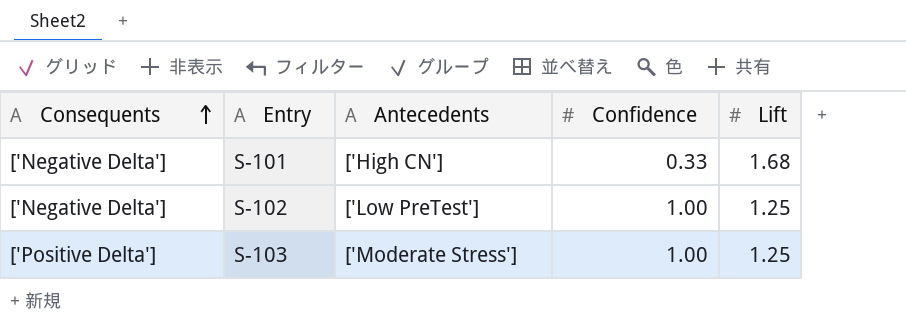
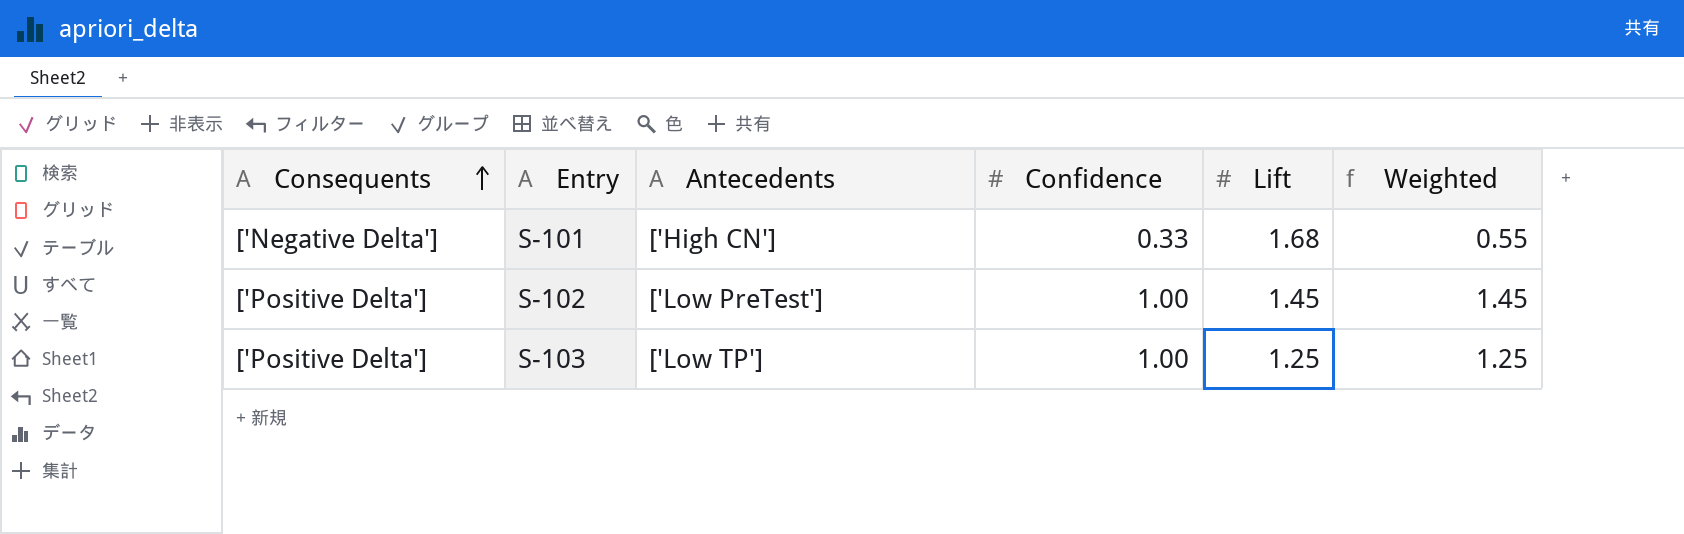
column Weighted | formula: none -> [Confidence] * [Lift]
S-102 | Consequents: ['Negative Delta'] -> ['Positive Delta']
S-102 | Lift: 1.25 -> 1.45
S-103 | Antecedents: ['Moderate Stress'] -> ['Low TP']

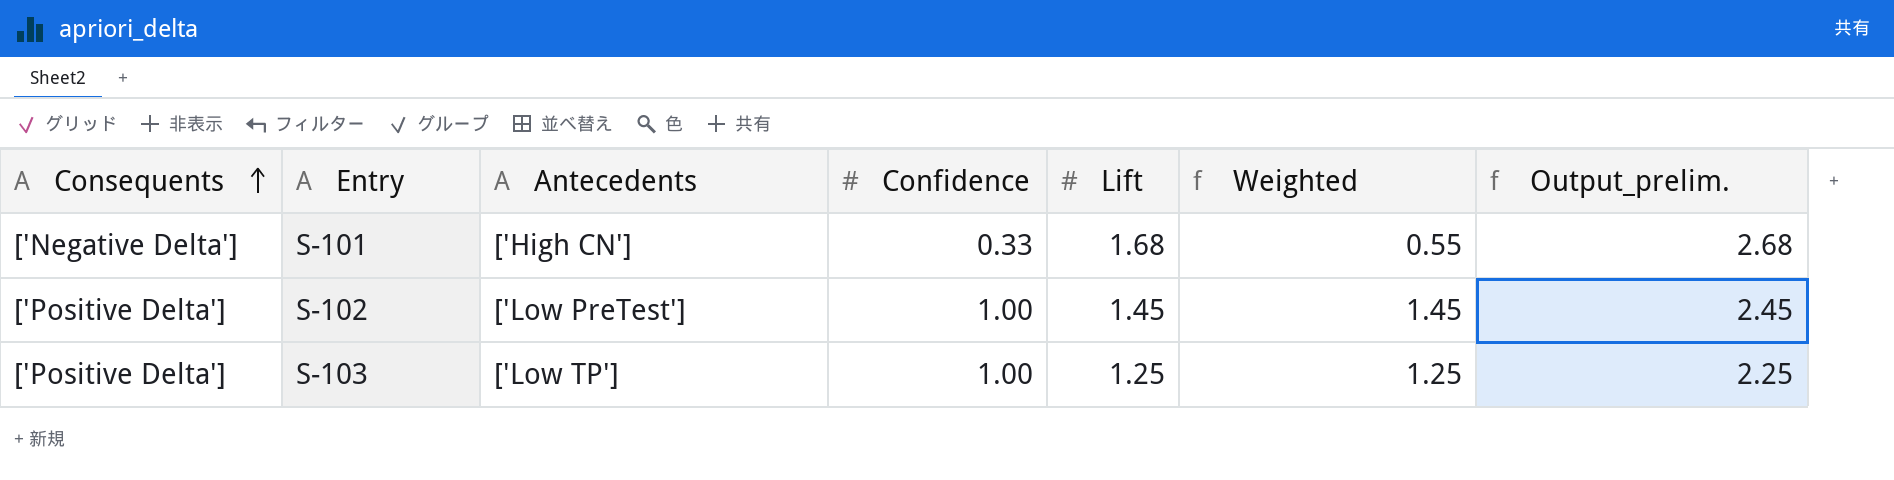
column Output_prelim. | formula: none -> [Lift] + 1

